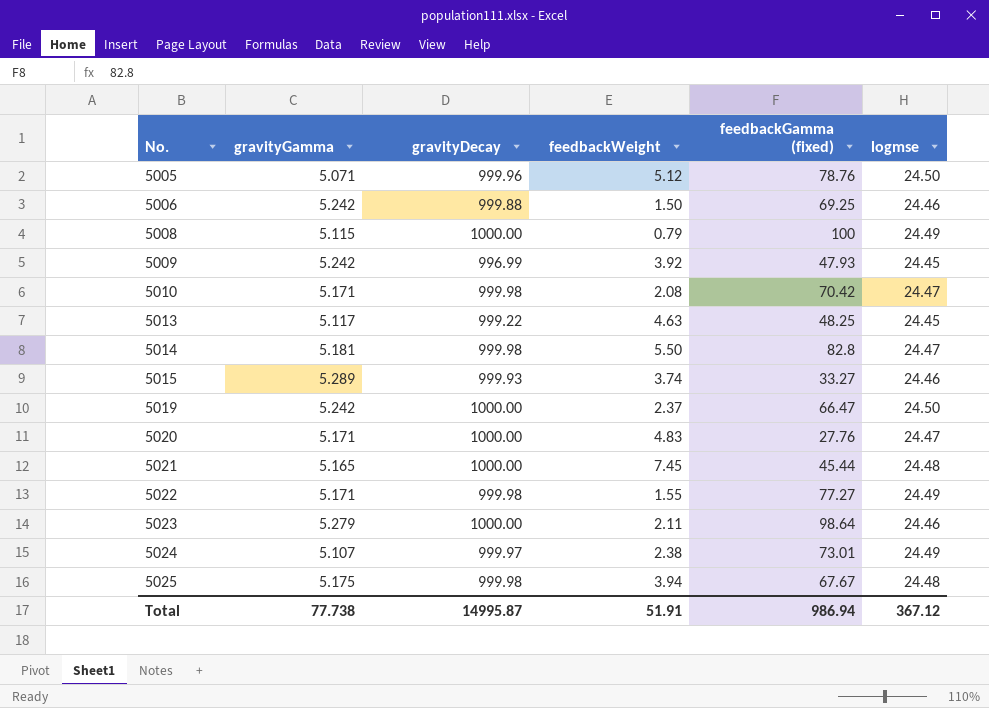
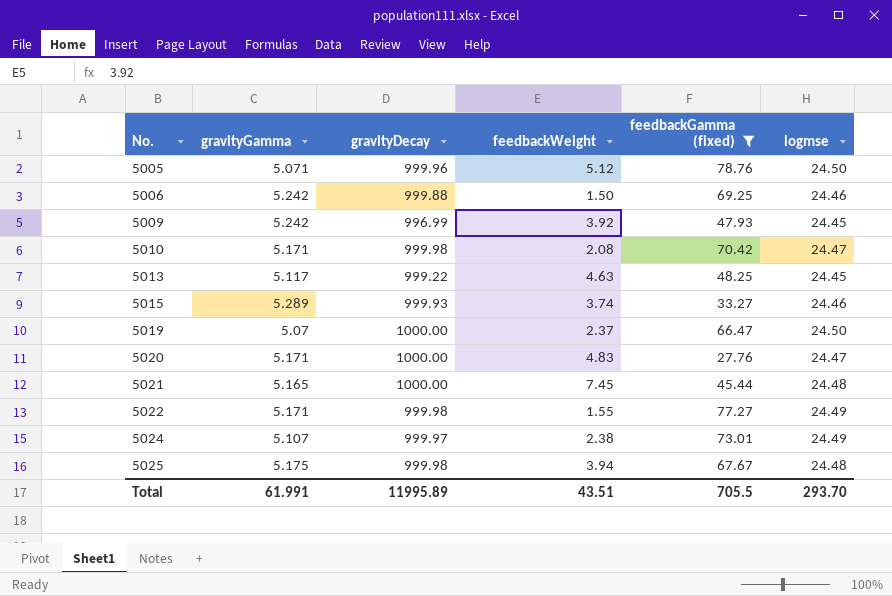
filter: none -> feedbackGamma (fixed) <= 78.76
5019 | gravityGamma: 5.242 -> 5.07
Total | gravityGamma: 77.738 -> 61.991
Total | gravityDecay: 14995.87 -> 11995.89
Total | feedbackWeight: 51.91 -> 43.51
Total | feedbackGamma (fixed): 986.94 -> 705.5
Total | logmse: 367.12 -> 293.70

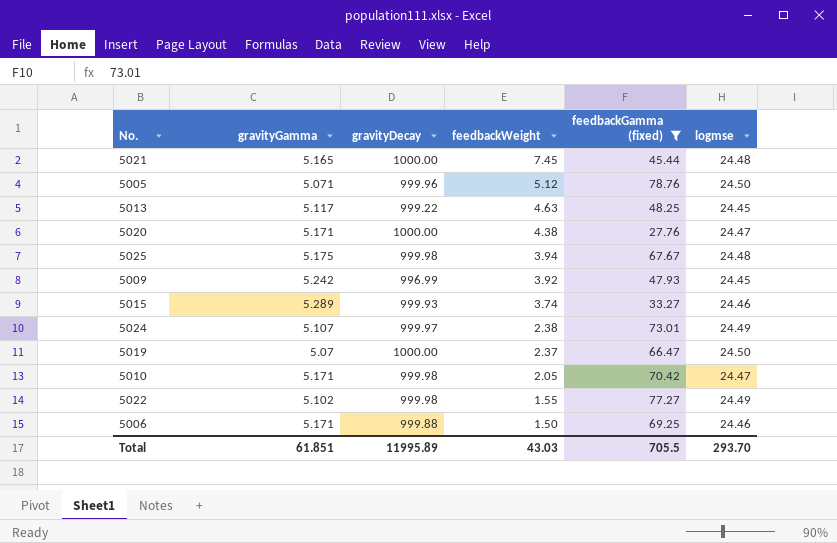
row order: No. ascending -> feedbackWeight descending
5020 | feedbackWeight: 4.83 -> 4.38
5010 | feedbackWeight: 2.08 -> 2.05
5022 | gravityGamma: 5.171 -> 5.102
5006 | gravityGamma: 5.242 -> 5.171
Total | gravityGamma: 61.991 -> 61.851
Total | feedbackWeight: 43.51 -> 43.03

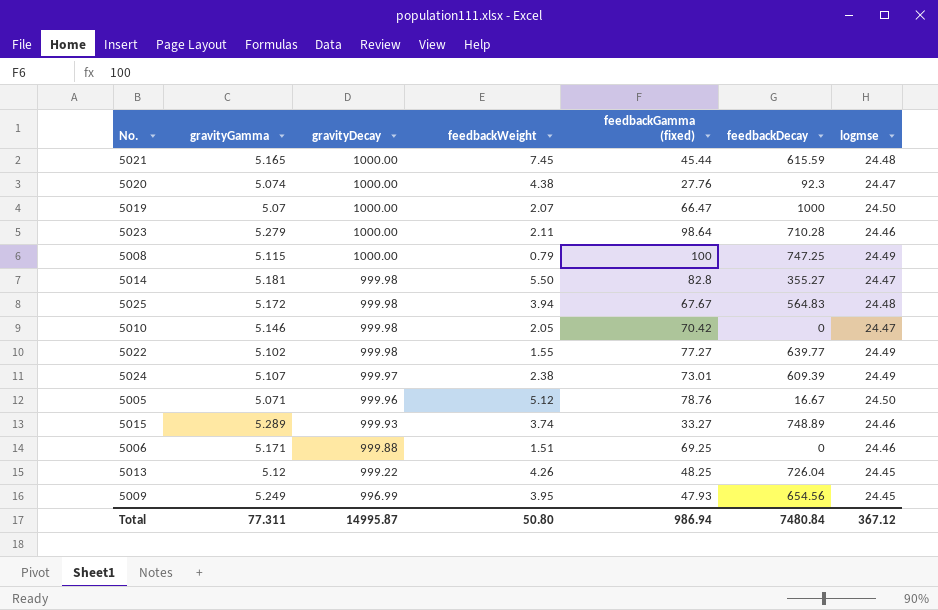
filter: feedbackGamma (fixed) <= 78.76 -> none
row order: feedbackWeight descending -> gravityDecay descending
column feedbackDecay | position: none -> 6
5020 | gravityGamma: 5.171 -> 5.074
5019 | feedbackWeight: 2.37 -> 2.07
5025 | gravityGamma: 5.175 -> 5.172
5010 | gravityGamma: 5.171 -> 5.146
5006 | feedbackWeight: 1.50 -> 1.51
5013 | gravityGamma: 5.117 -> 5.12
5013 | feedbackWeight: 4.63 -> 4.26
5009 | gravityGamma: 5.242 -> 5.249
5009 | feedbackWeight: 3.92 -> 3.95
Total | gravityGamma: 61.851 -> 77.311
Total | gravityDecay: 11995.89 -> 14995.87
Total | feedbackWeight: 43.03 -> 50.80
Total | feedbackGamma (fixed): 705.5 -> 986.94
Total | logmse: 293.70 -> 367.12

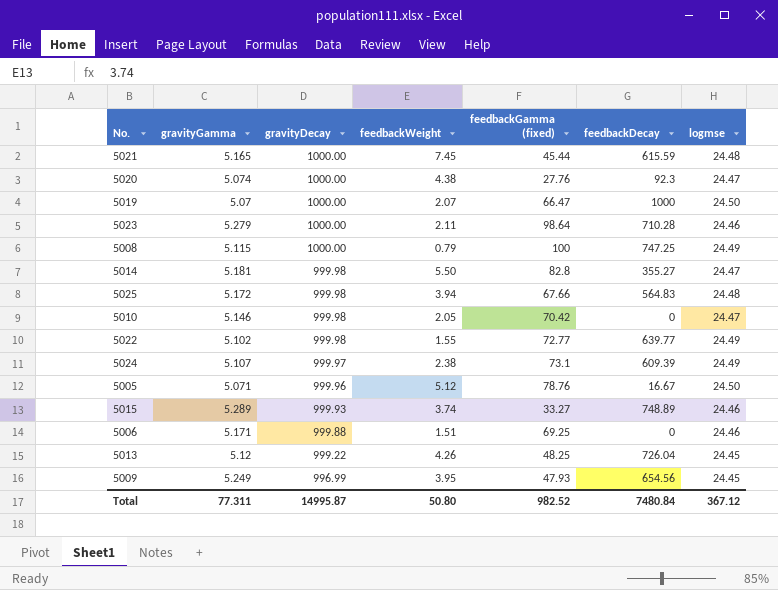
5025 | feedbackGamma (fixed): 67.67 -> 67.66
5022 | feedbackGamma (fixed): 77.27 -> 72.77
5024 | feedbackGamma (fixed): 73.01 -> 73.1
Total | feedbackGamma (fixed): 986.94 -> 982.52

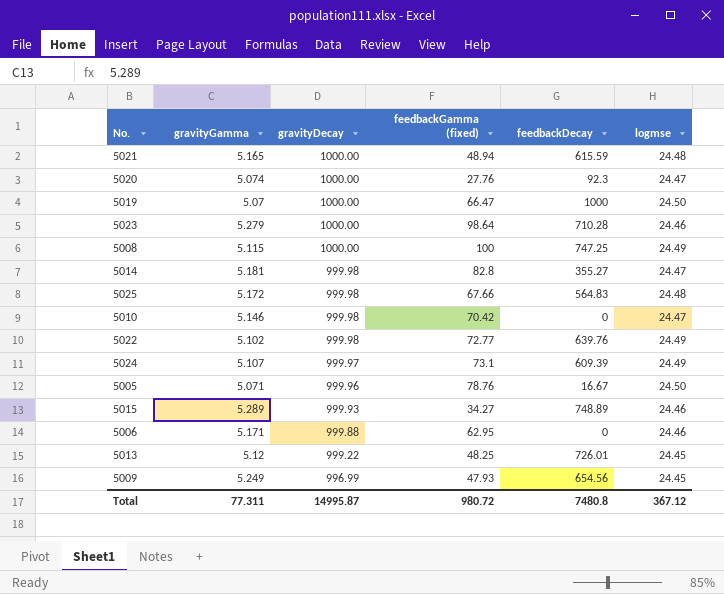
column feedbackWeight | position: 4 -> none
5021 | feedbackGamma (fixed): 45.44 -> 48.94
5022 | feedbackDecay: 639.77 -> 639.76
5015 | feedbackGamma (fixed): 33.27 -> 34.27
5006 | feedbackGamma (fixed): 69.25 -> 62.95
5013 | feedbackDecay: 726.04 -> 726.01
Total | feedbackGamma (fixed): 982.52 -> 980.72
Total | feedbackDecay: 7480.84 -> 7480.8

